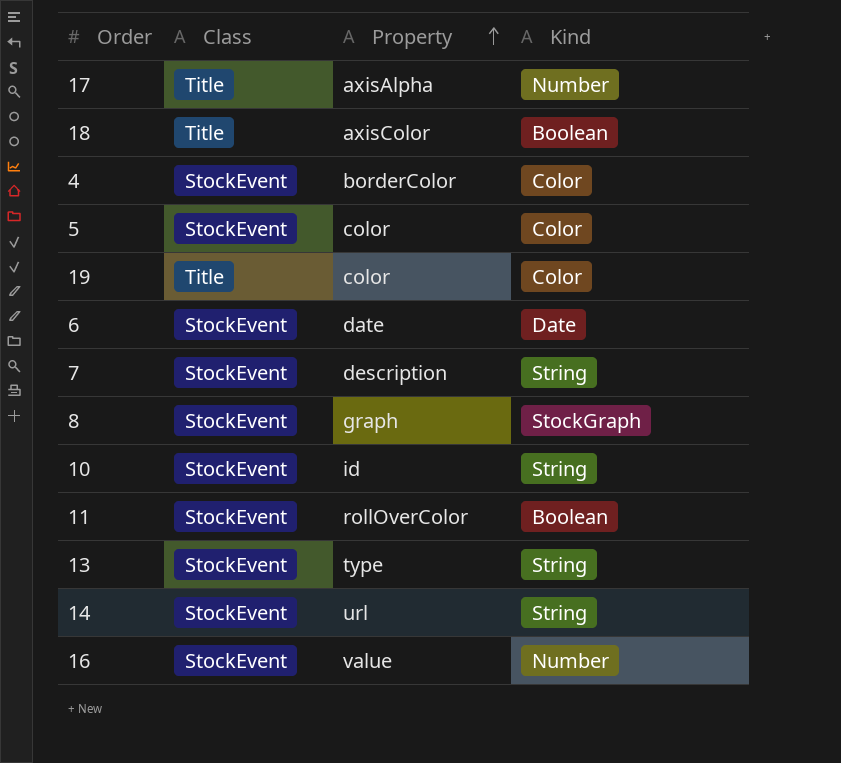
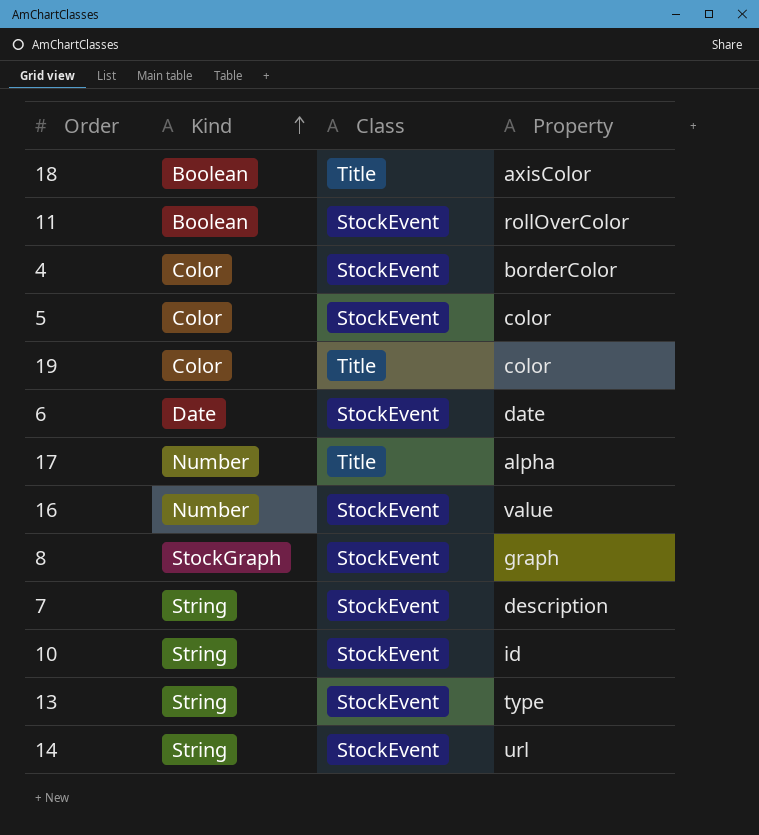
row order: Property ascending -> Kind ascending
column Kind | position: 4 -> 2
17 | Property: axisAlpha -> alpha

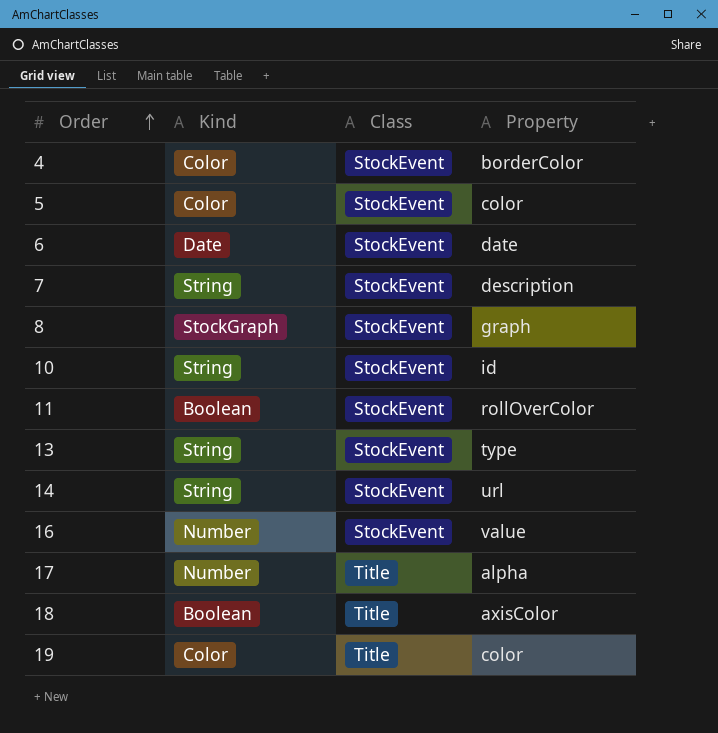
row order: Kind ascending -> Order ascending

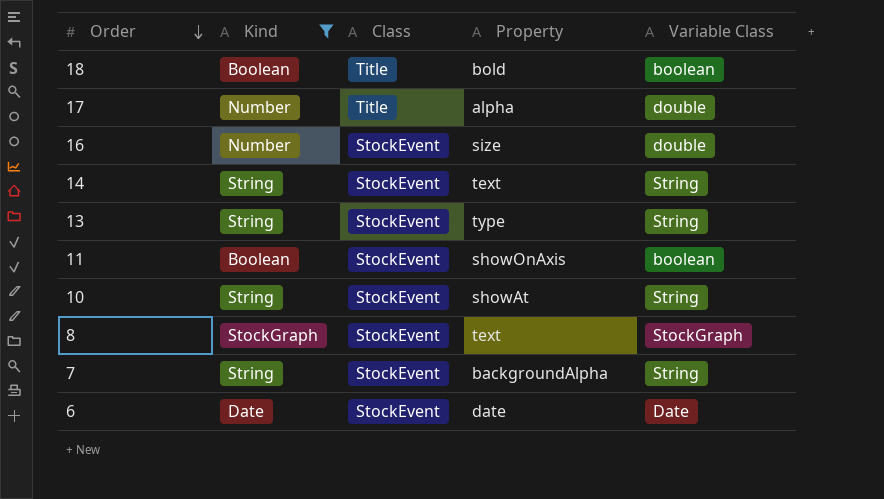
filter: none -> Kind != Color
row order: Order ascending -> Order descending
column Variable Class | position: none -> 5
18 | Property: axisColor -> bold
16 | Property: value -> size
14 | Property: url -> text
11 | Property: rollOverColor -> showOnAxis
10 | Property: id -> showAt
8 | Property: graph -> text
7 | Property: description -> backgroundAlpha

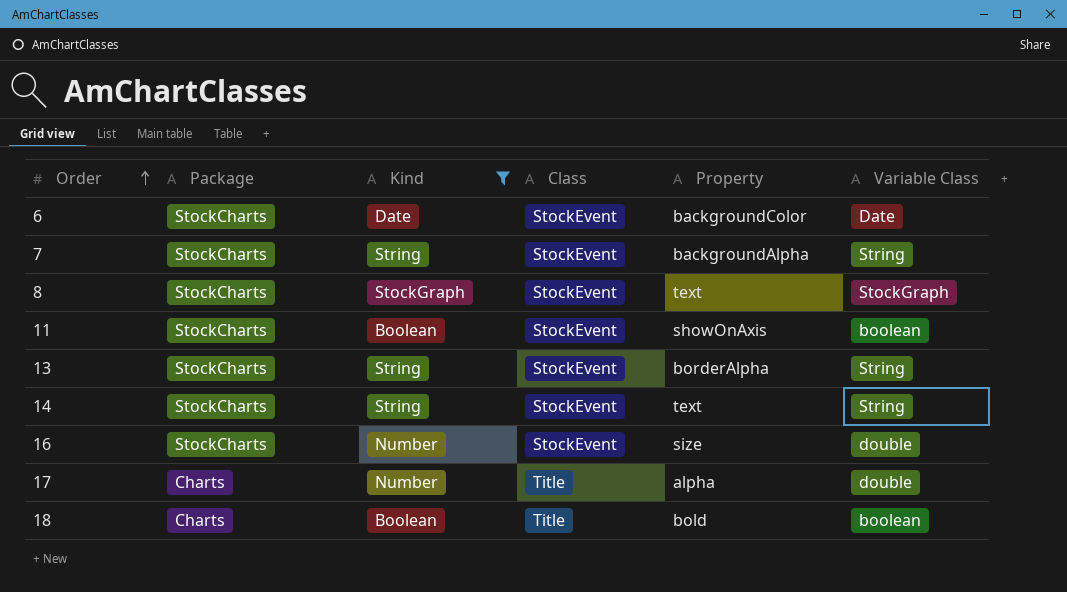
row order: Order descending -> Order ascending
column Package | position: none -> 2
row 10: String | StockEvent | showAt | String -> none
6 | Property: date -> backgroundColor
13 | Property: type -> borderAlpha

